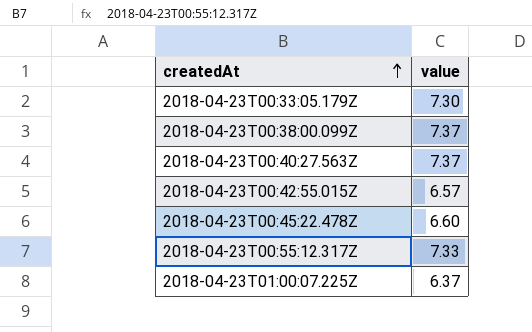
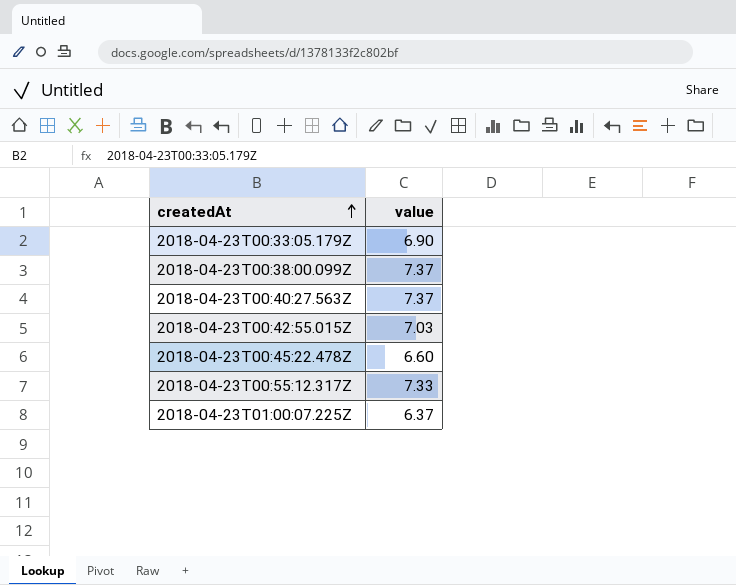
2018-04-23T00:33:05.179Z | value: 7.30 -> 6.90
2018-04-23T00:42:55.015Z | value: 6.57 -> 7.03

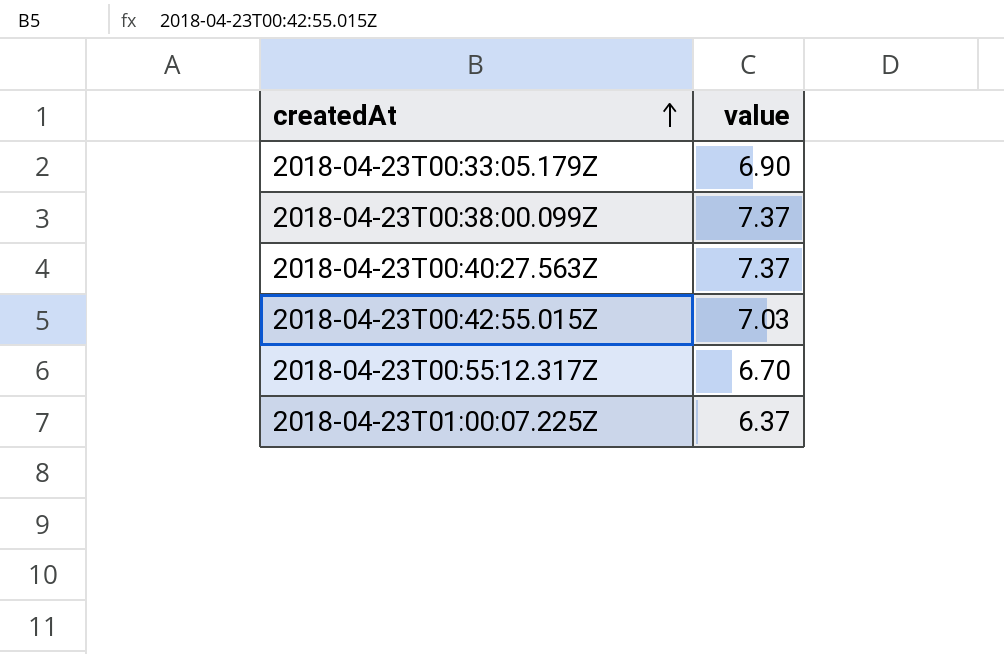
row 2018-04-23T00:45:22.478Z: 6.60 -> none
2018-04-23T00:55:12.317Z | value: 7.33 -> 6.70

